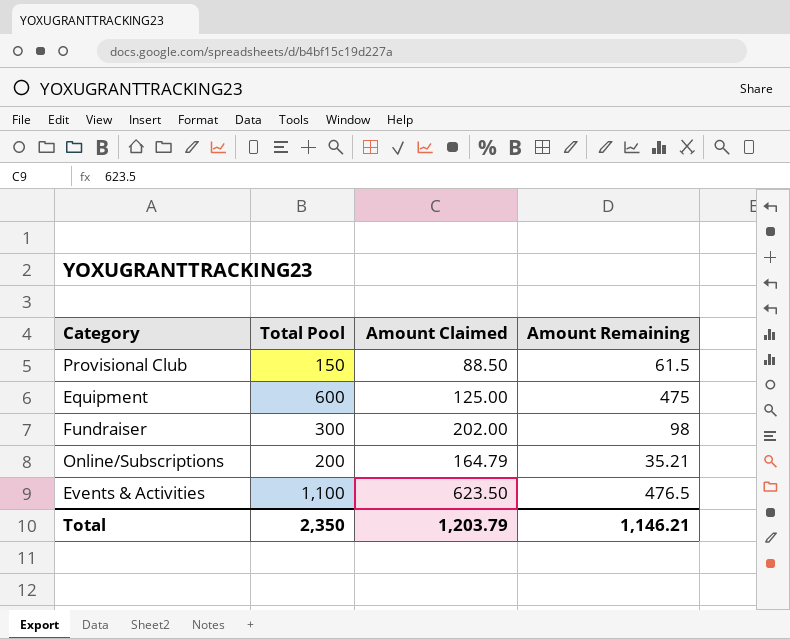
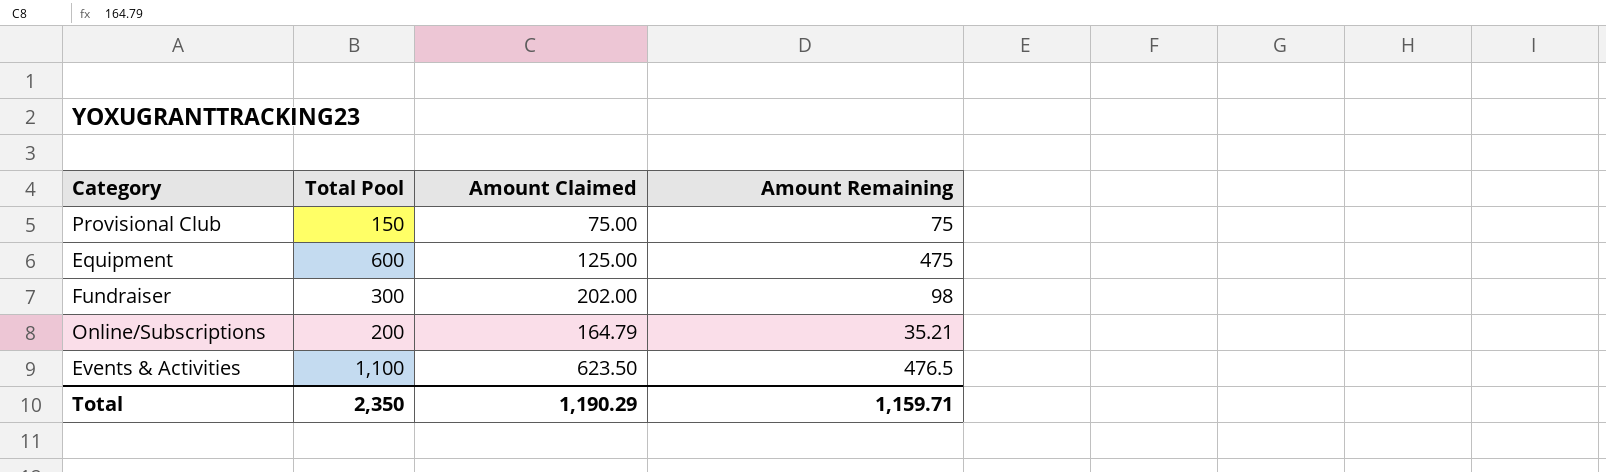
Provisional Club | Amount Claimed: 88.50 -> 75.00
Provisional Club | Amount Remaining: 61.5 -> 75
Total | Amount Claimed: 1,203.79 -> 1,190.29
Total | Amount Remaining: 1,146.21 -> 1,159.71

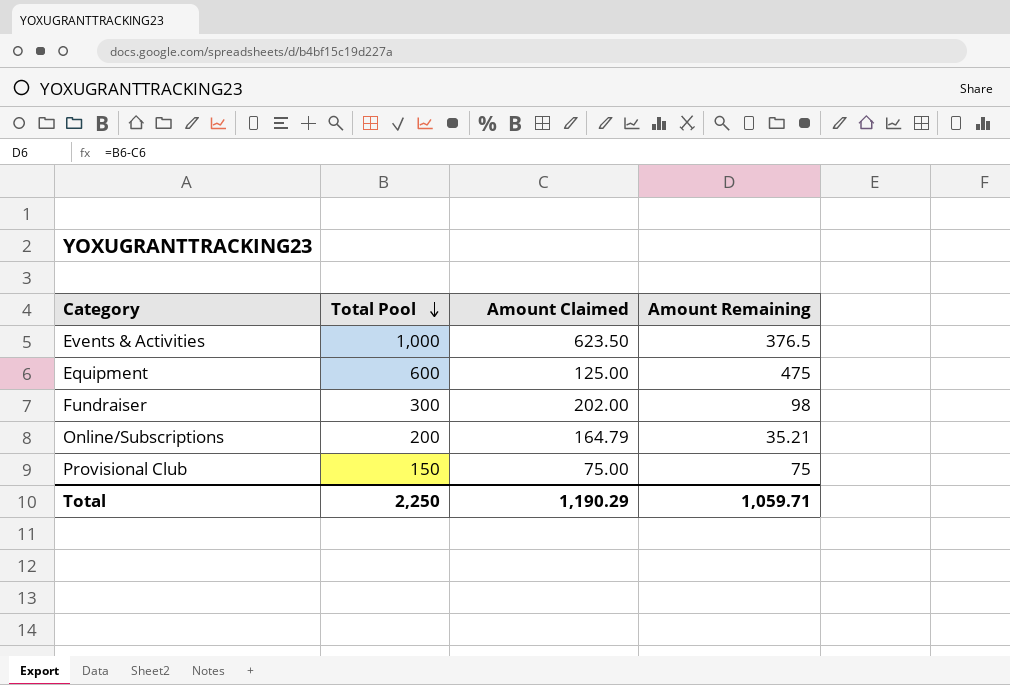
row order: none -> Total Pool descending
Events & Activities | Total Pool: 1,100 -> 1,000
Events & Activities | Amount Remaining: 476.5 -> 376.5
Total | Total Pool: 2,350 -> 2,250
Total | Amount Remaining: 1,159.71 -> 1,059.71

